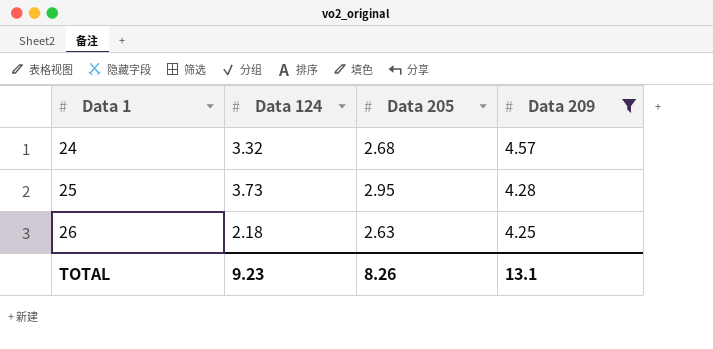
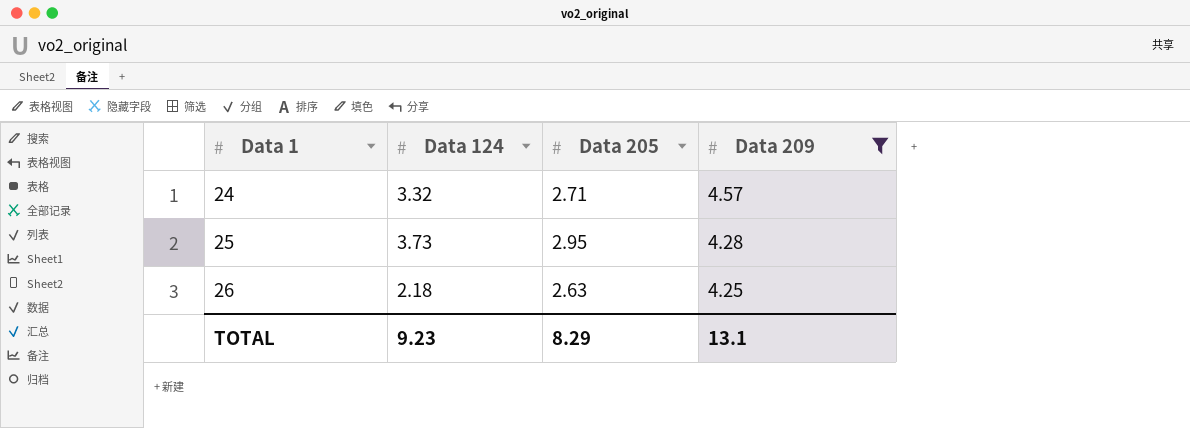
24 | Data 205: 2.68 -> 2.71
TOTAL | Data 205: 8.26 -> 8.29

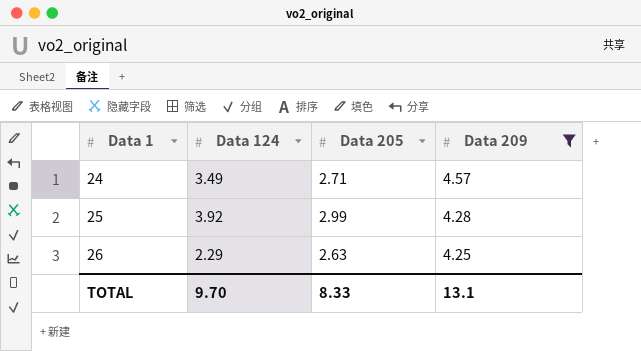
24 | Data 124: 3.32 -> 3.49
25 | Data 124: 3.73 -> 3.92
25 | Data 205: 2.95 -> 2.99
26 | Data 124: 2.18 -> 2.29
TOTAL | Data 124: 9.23 -> 9.70
TOTAL | Data 205: 8.29 -> 8.33

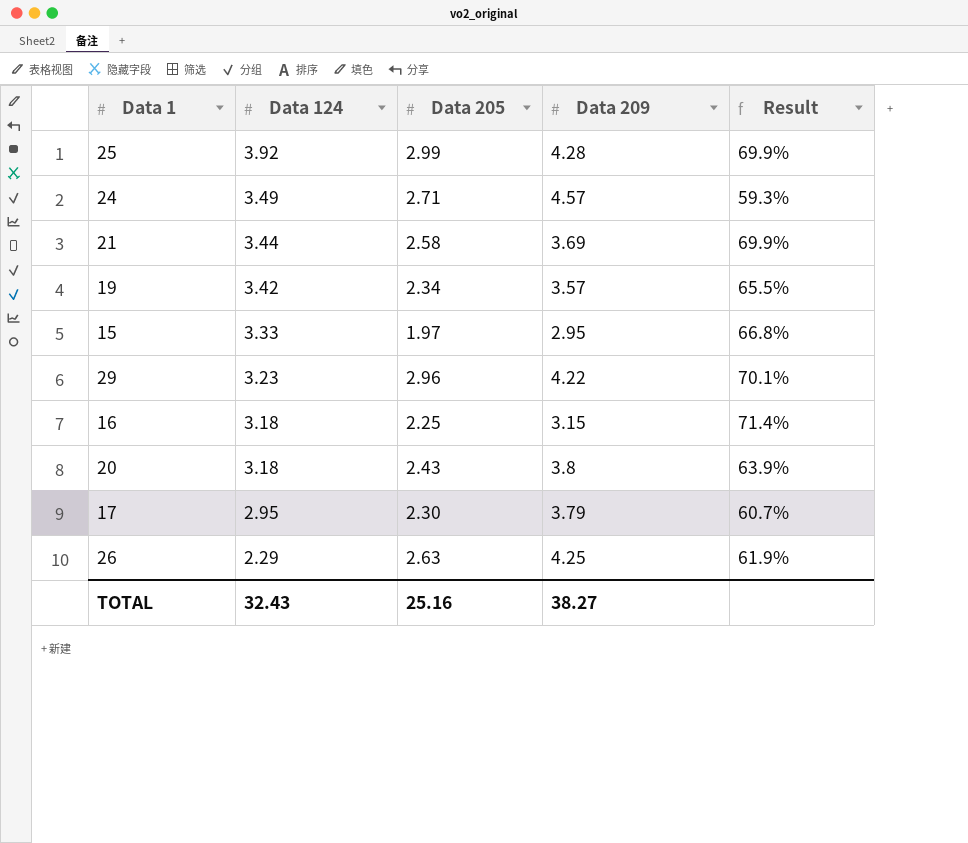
filter: Data 209 >= 4.25 -> none
row order: Data 1 ascending -> Data 124 descending
column Result | formula: none -> [Data 205] / [Data 209]
TOTAL | Data 124: 9.70 -> 32.43
TOTAL | Data 205: 8.33 -> 25.16
TOTAL | Data 209: 13.1 -> 38.27

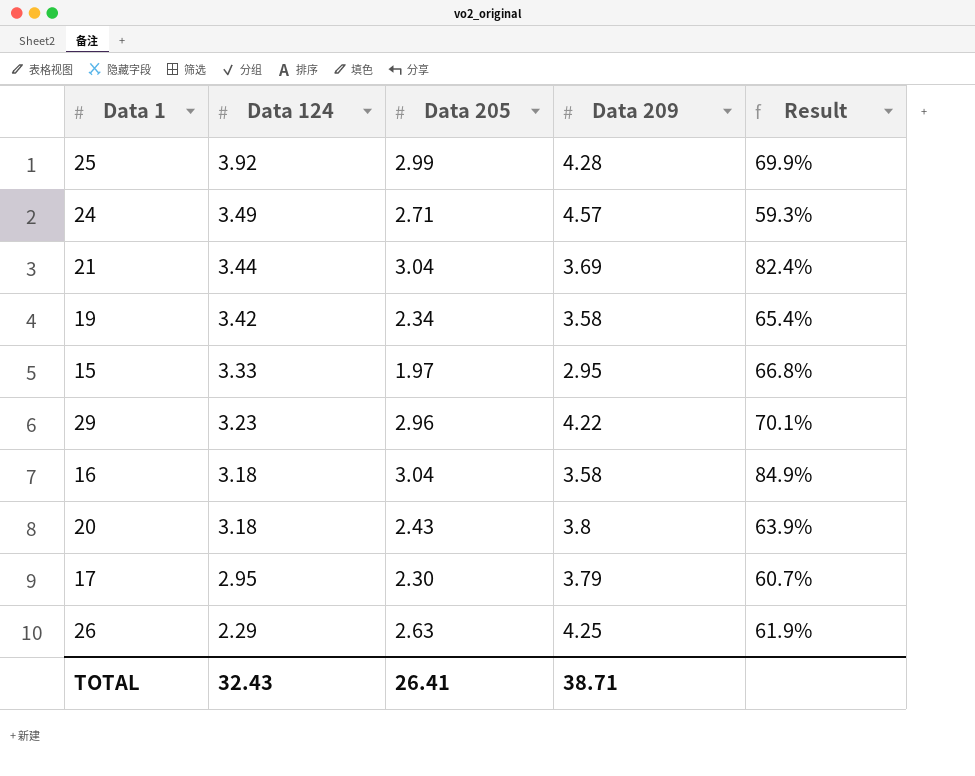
21 | Data 205: 2.58 -> 3.04
21 | Result: 69.9% -> 82.4%
19 | Data 209: 3.57 -> 3.58
19 | Result: 65.5% -> 65.4%
16 | Data 205: 2.25 -> 3.04
16 | Data 209: 3.15 -> 3.58
16 | Result: 71.4% -> 84.9%
TOTAL | Data 205: 25.16 -> 26.41
TOTAL | Data 209: 38.27 -> 38.71

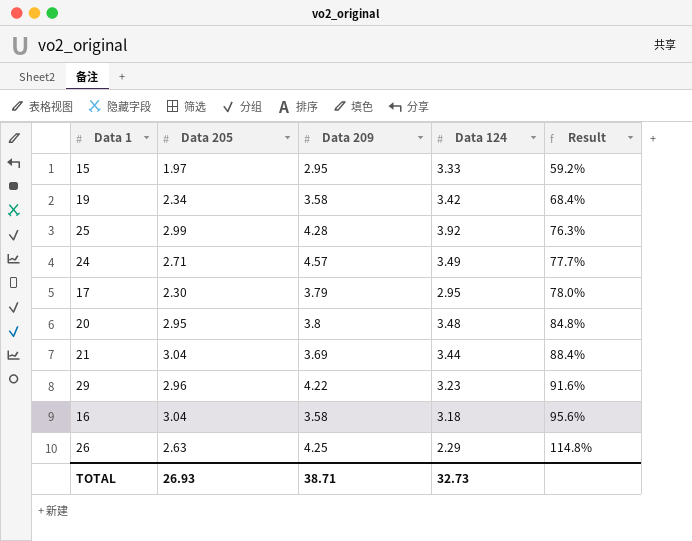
row order: Data 124 descending -> Result ascending
column Data 124 | position: 2 -> 4
column Result | formula: [Data 205] / [Data 209] -> [Data 205] / [Data 124]
20 | Data 205: 2.43 -> 2.95
20 | Data 124: 3.18 -> 3.48
TOTAL | Data 205: 26.41 -> 26.93
TOTAL | Data 124: 32.43 -> 32.73

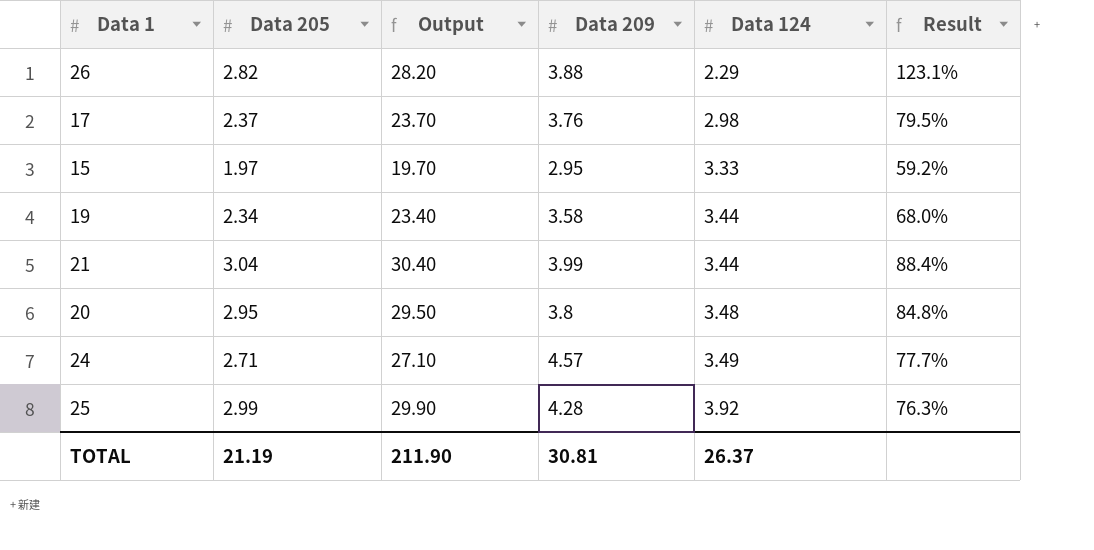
row order: Result ascending -> Data 124 ascending
column Output | formula: none -> [Data 205] * 10
row 29: 2.96 | 4.22 | 3.23 | 91.6% -> none
row 16: 3.04 | 3.58 | 3.18 | 95.6% -> none
26 | Data 205: 2.63 -> 2.82
26 | Data 209: 4.25 -> 3.88
26 | Result: 114.8% -> 123.1%
17 | Data 205: 2.30 -> 2.37
17 | Data 209: 3.79 -> 3.76
17 | Data 124: 2.95 -> 2.98
17 | Result: 78.0% -> 79.5%
19 | Data 124: 3.42 -> 3.44
19 | Result: 68.4% -> 68.0%
21 | Data 209: 3.69 -> 3.99
TOTAL | Data 205: 26.93 -> 21.19
TOTAL | Data 209: 38.71 -> 30.81
TOTAL | Data 124: 32.73 -> 26.37

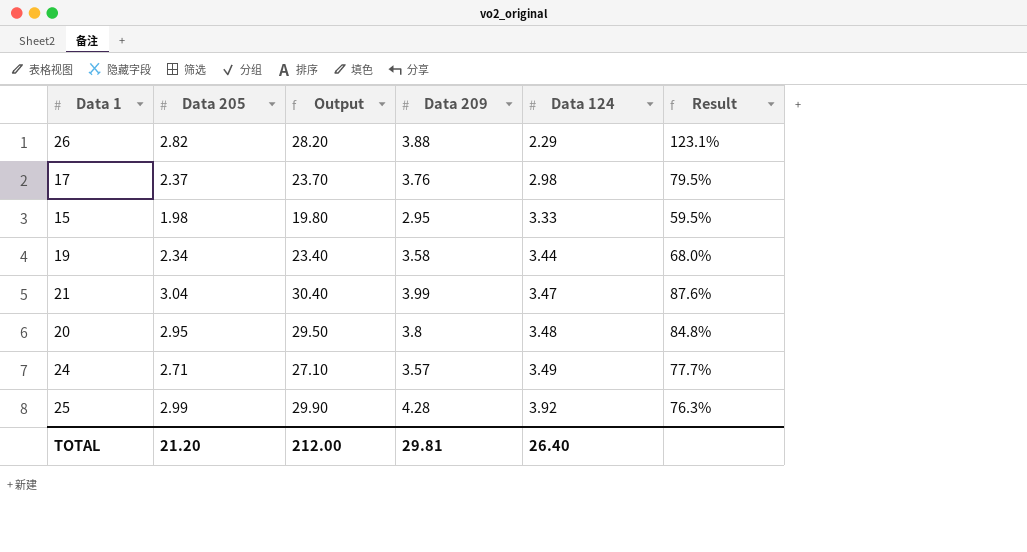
15 | Data 205: 1.97 -> 1.98
15 | Output: 19.70 -> 19.80
15 | Result: 59.2% -> 59.5%
21 | Data 124: 3.44 -> 3.47
21 | Result: 88.4% -> 87.6%
24 | Data 209: 4.57 -> 3.57
TOTAL | Data 205: 21.19 -> 21.20
TOTAL | Output: 211.90 -> 212.00
TOTAL | Data 209: 30.81 -> 29.81
TOTAL | Data 124: 26.37 -> 26.40

